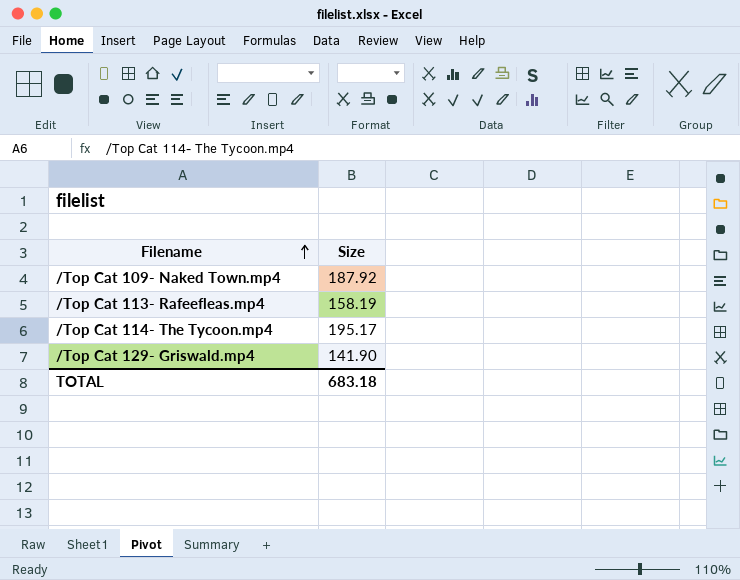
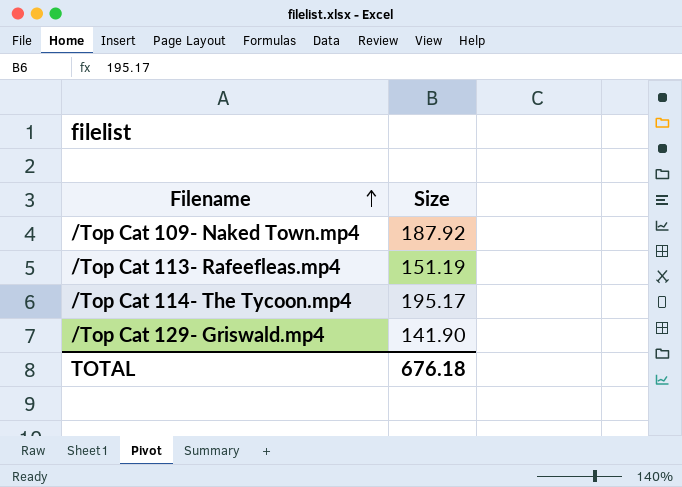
/Top Cat 113- Rafeefleas.mp4 | Size: 158.19 -> 151.19
TOTAL | Size: 683.18 -> 676.18

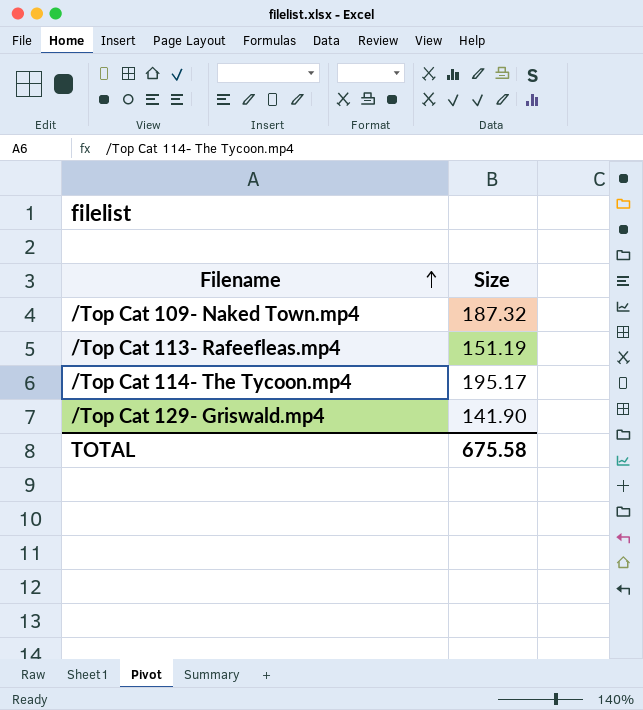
/Top Cat 109- Naked Town.mp4 | Size: 187.92 -> 187.32
TOTAL | Size: 676.18 -> 675.58

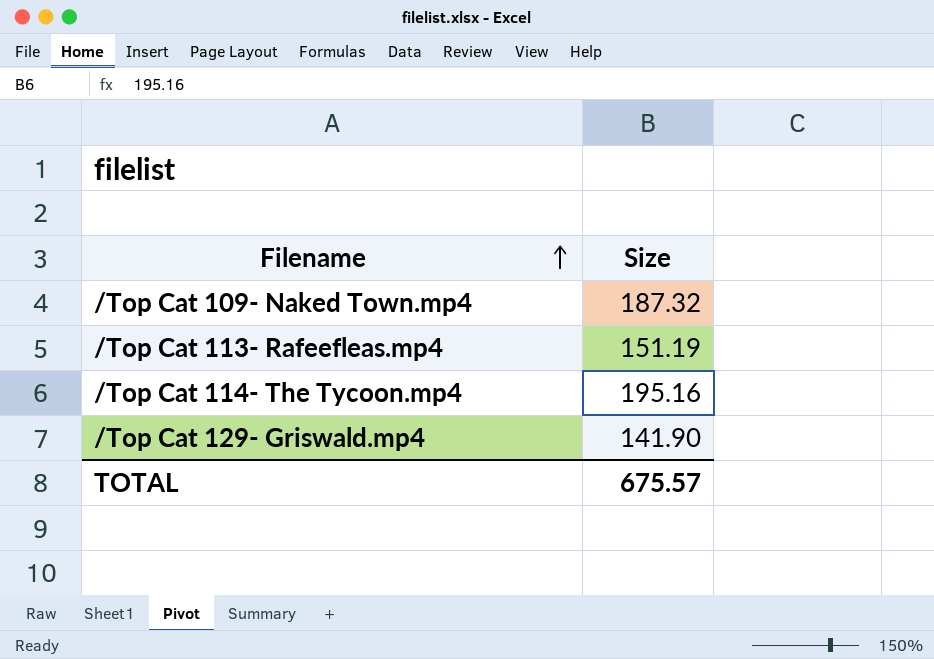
/Top Cat 114- The Tycoon.mp4 | Size: 195.17 -> 195.16
TOTAL | Size: 675.58 -> 675.57

